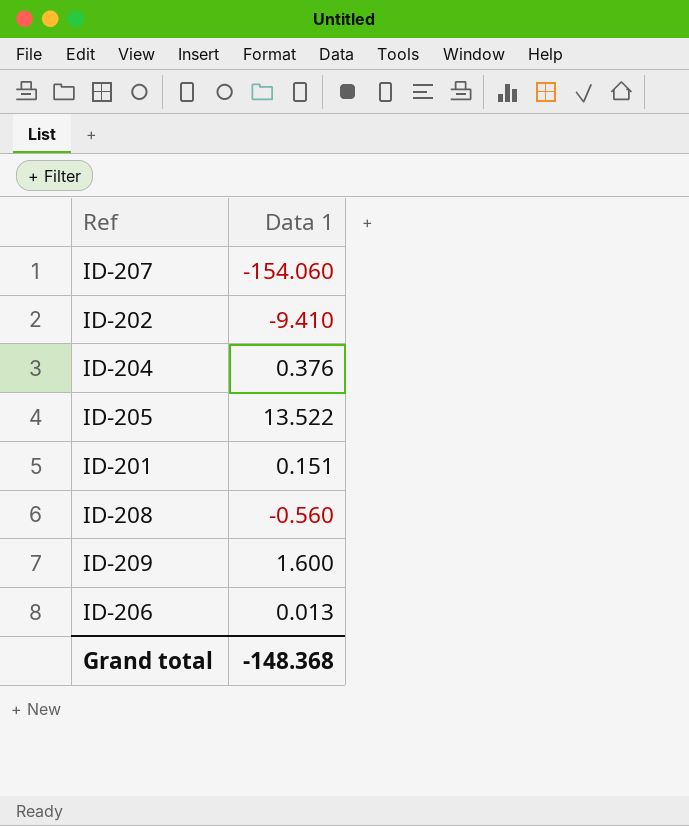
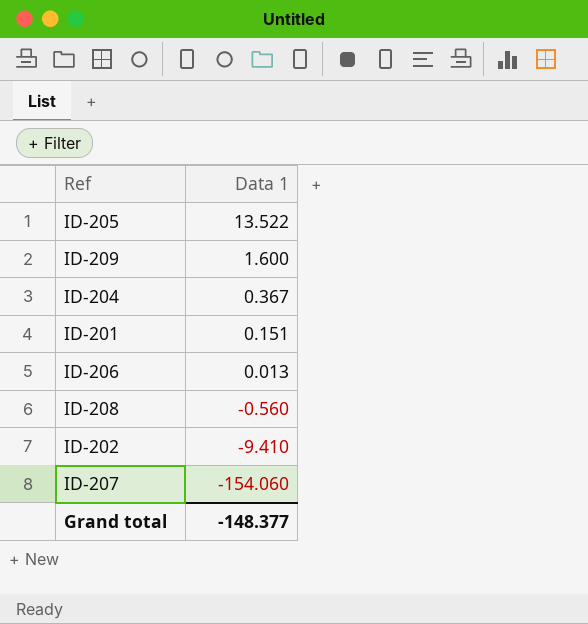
row order: none -> Data 1 descending
ID-204 | Data 1: 0.376 -> 0.367
Grand total | Data 1: -148.368 -> -148.377

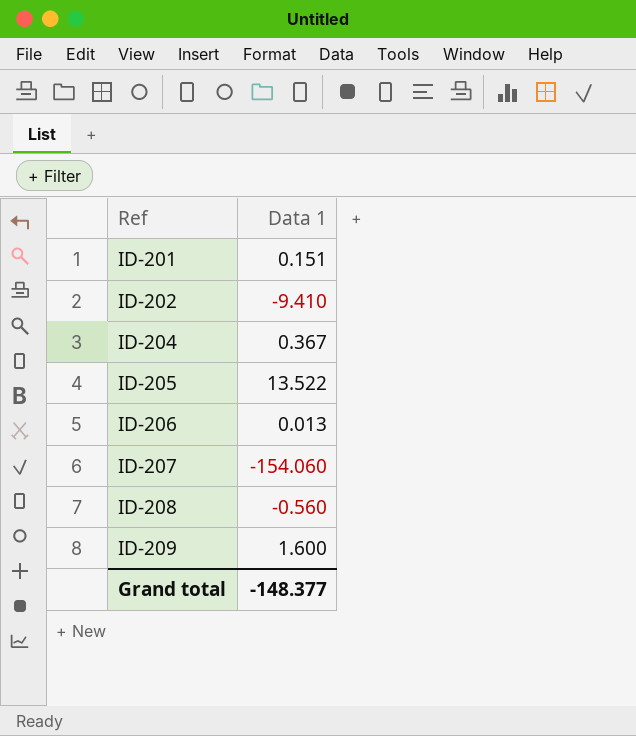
row order: Data 1 descending -> Ref ascending

